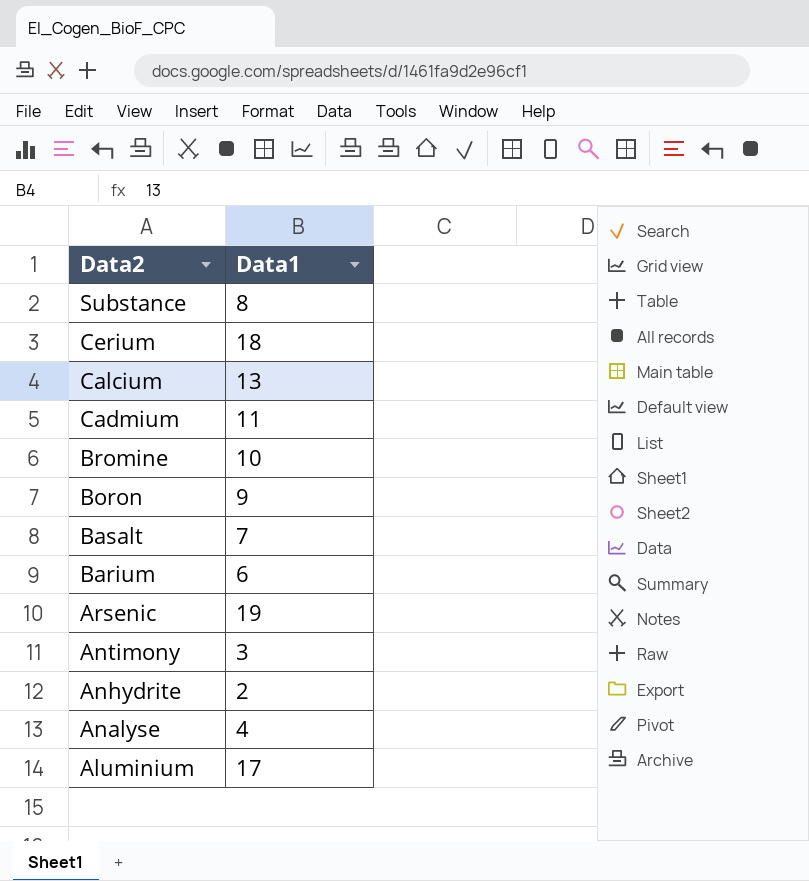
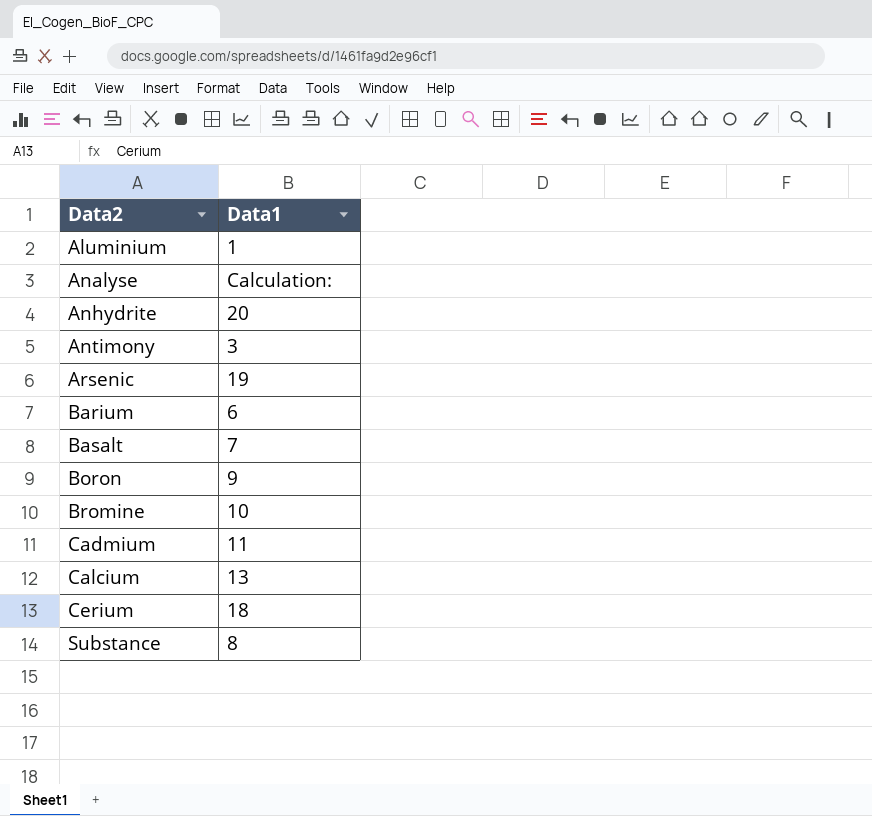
row order: Data2 descending -> Data2 ascending
Aluminium | Data1: 17 -> 1
Analyse | Data1: 4 -> Calculation:
Anhydrite | Data1: 2 -> 20

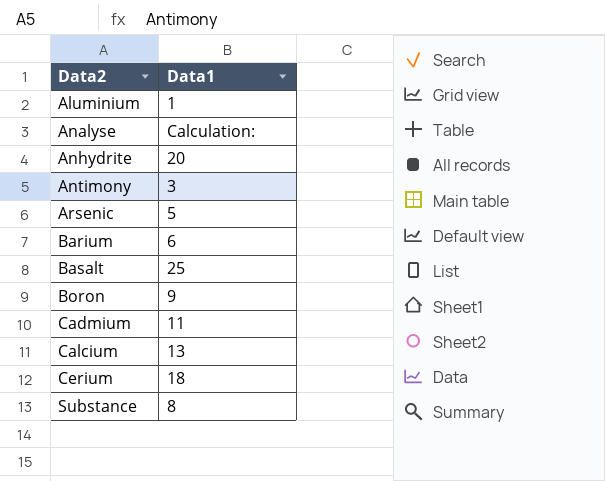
row Bromine: 10 -> none
Arsenic | Data1: 19 -> 5
Basalt | Data1: 7 -> 25

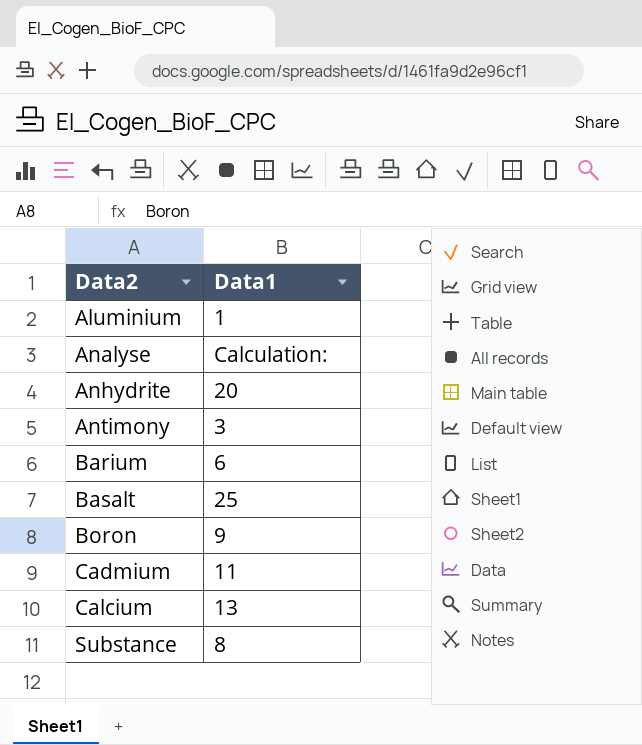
row Arsenic: 5 -> none
row Cerium: 18 -> none

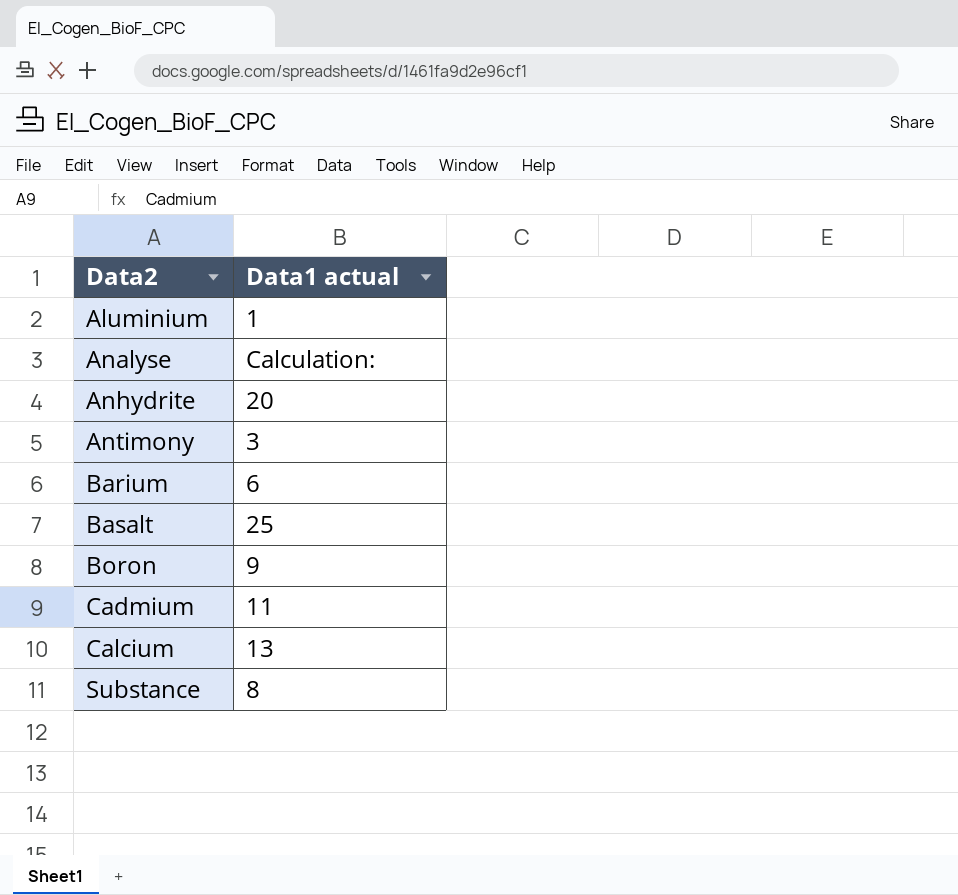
column name: Data1 -> Data1 actual

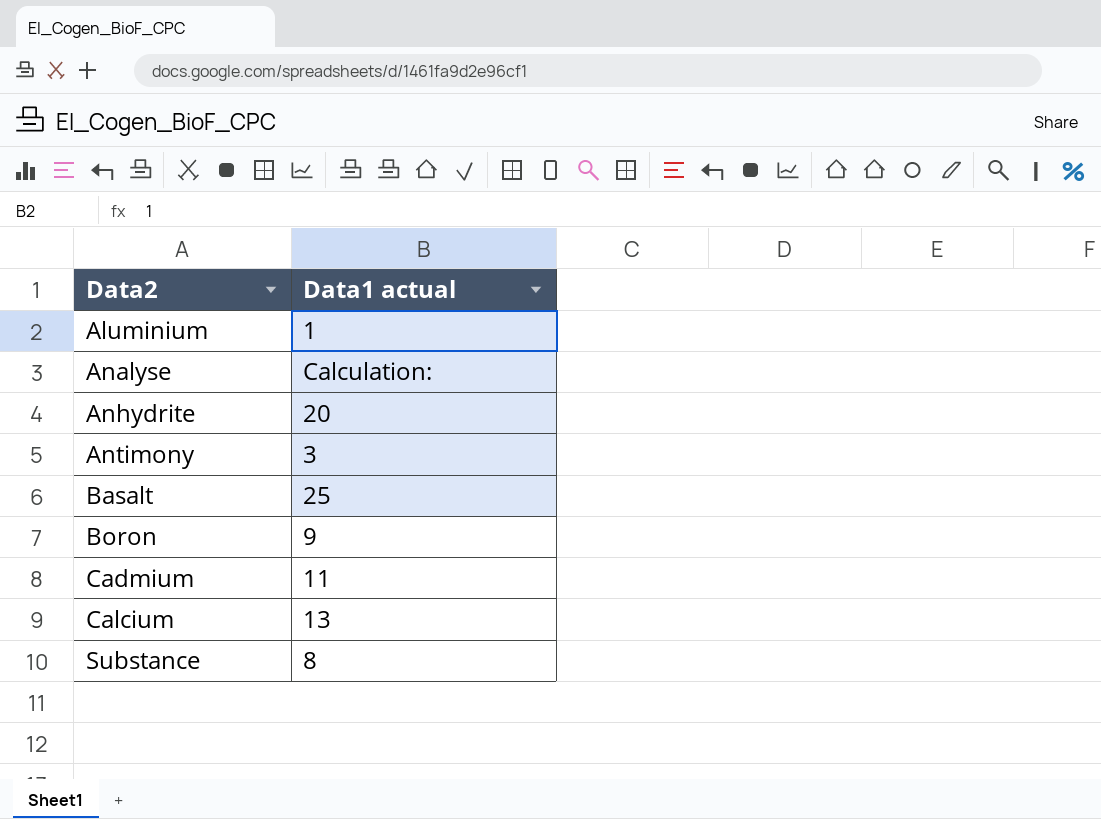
row Barium: 6 -> none

